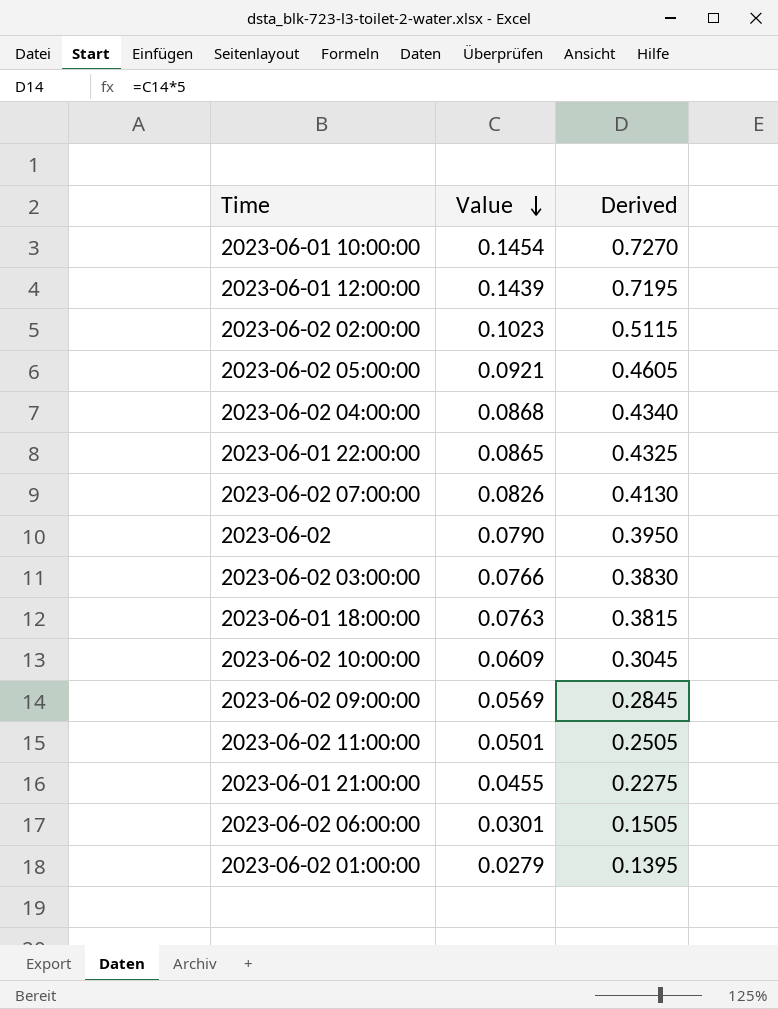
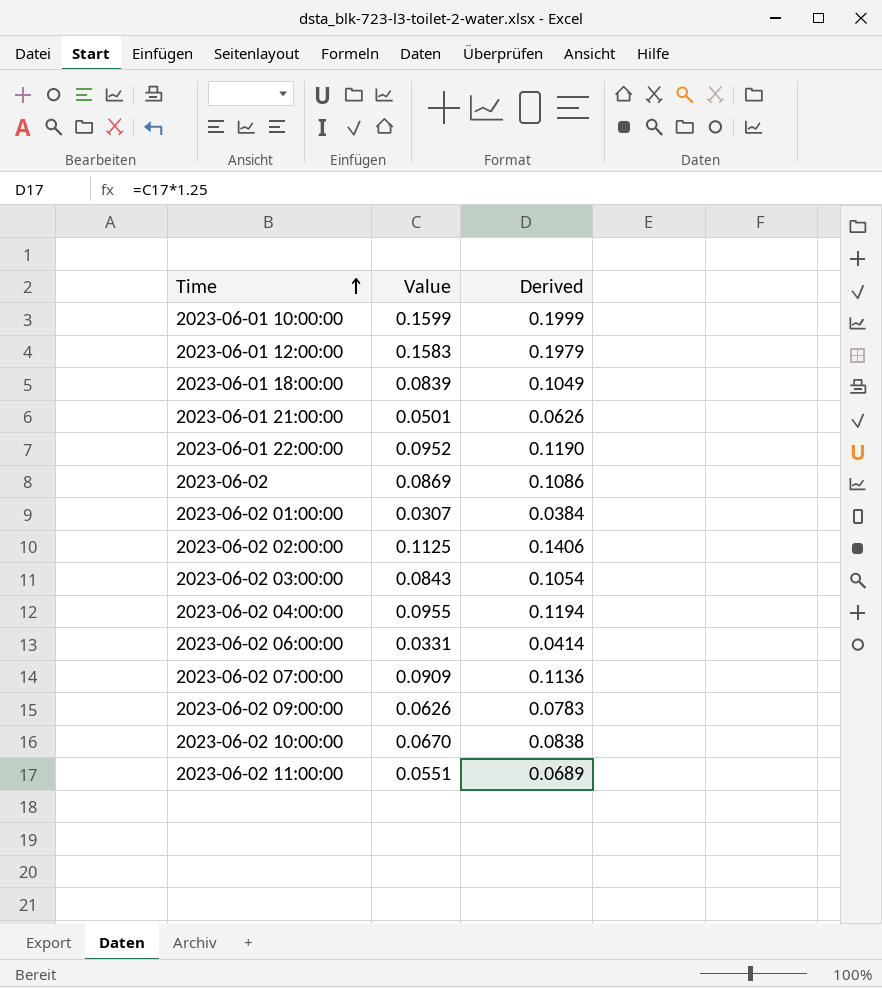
row order: Value descending -> Time ascending
column Derived | formula: [Value] * 5 -> [Value] * 1.25
row 2023-06-02 05:00:00: 0.0921 | 0.4605 -> none
2023-06-01 10:00:00 | Value: 0.1454 -> 0.1599
2023-06-01 12:00:00 | Value: 0.1439 -> 0.1583
2023-06-01 18:00:00 | Value: 0.0763 -> 0.0839
2023-06-01 21:00:00 | Value: 0.0455 -> 0.0501
2023-06-01 22:00:00 | Value: 0.0865 -> 0.0952
2023-06-02 | Value: 0.0790 -> 0.0869
2023-06-02 01:00:00 | Value: 0.0279 -> 0.0307
2023-06-02 02:00:00 | Value: 0.1023 -> 0.1125
2023-06-02 03:00:00 | Value: 0.0766 -> 0.0843
2023-06-02 04:00:00 | Value: 0.0868 -> 0.0955
2023-06-02 06:00:00 | Value: 0.0301 -> 0.0331
2023-06-02 07:00:00 | Value: 0.0826 -> 0.0909
2023-06-02 09:00:00 | Value: 0.0569 -> 0.0626
2023-06-02 10:00:00 | Value: 0.0609 -> 0.0670
2023-06-02 11:00:00 | Value: 0.0501 -> 0.0551

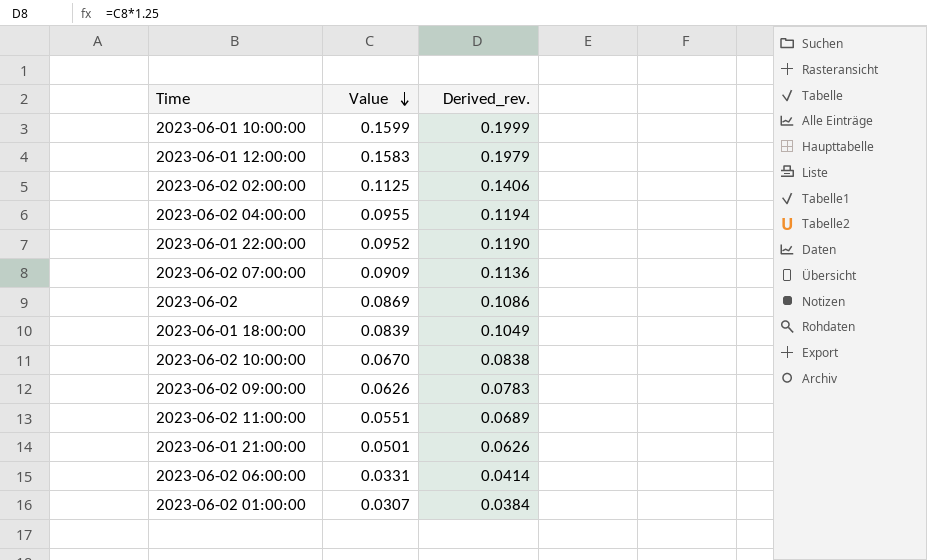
row order: Time ascending -> Value descending
column name: Derived -> Derived_rev.
row 2023-06-02 03:00:00: 0.0843 | 0.1054 -> none

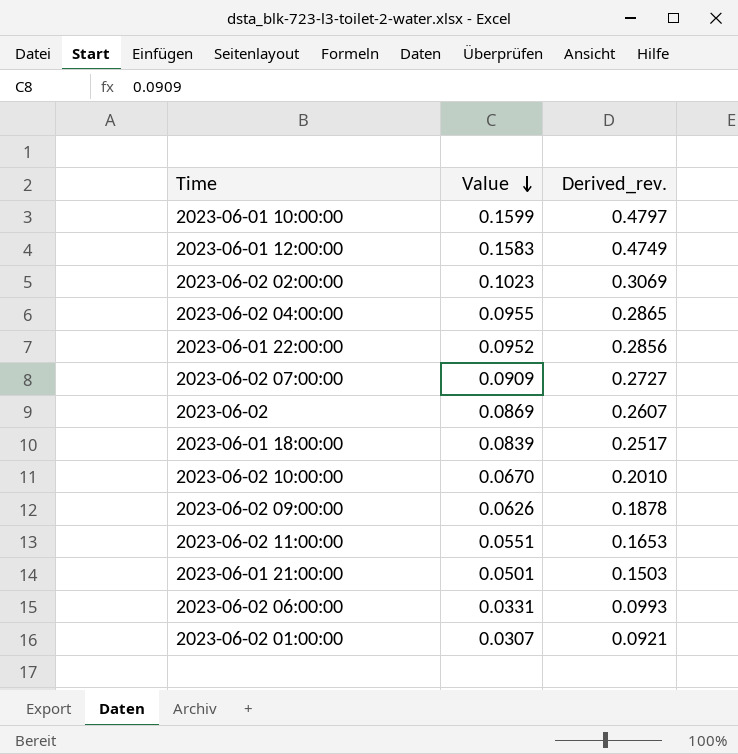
column Derived_rev. | formula: [Value] * 1.25 -> [Value] * 3
2023-06-02 02:00:00 | Value: 0.1125 -> 0.1023

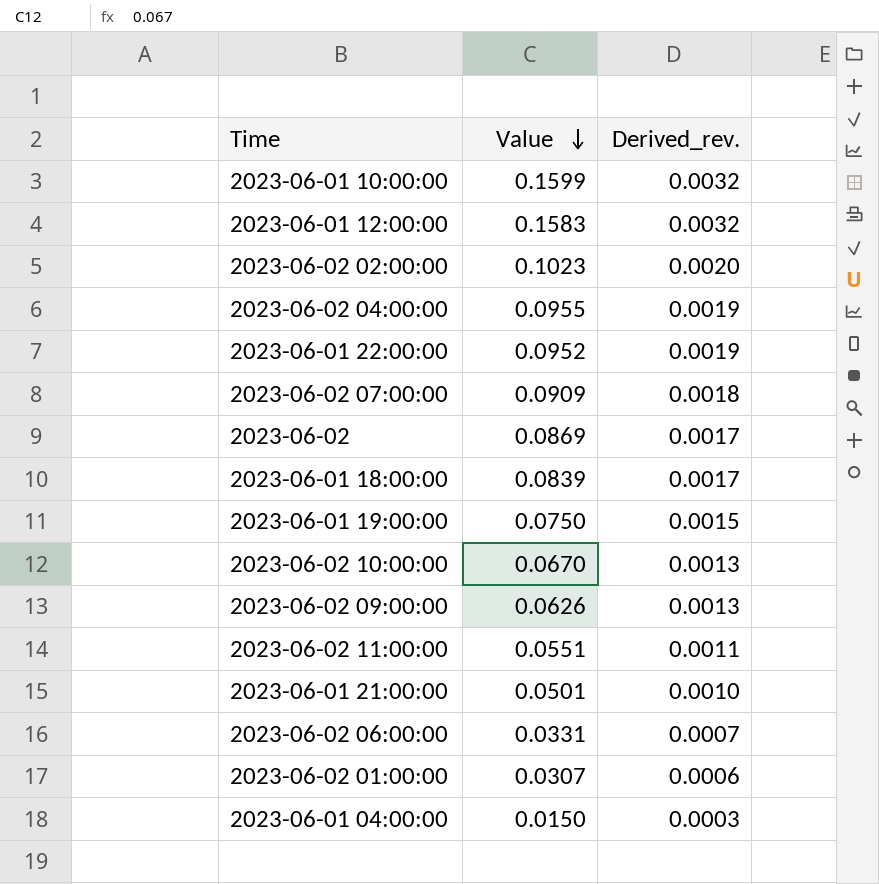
column Derived_rev. | formula: [Value] * 3 -> [Value] * 0.02
row 2023-06-01 19:00:00: none -> 0.0750 | 0.0015
row 2023-06-01 04:00:00: none -> 0.0150 | 0.0003

